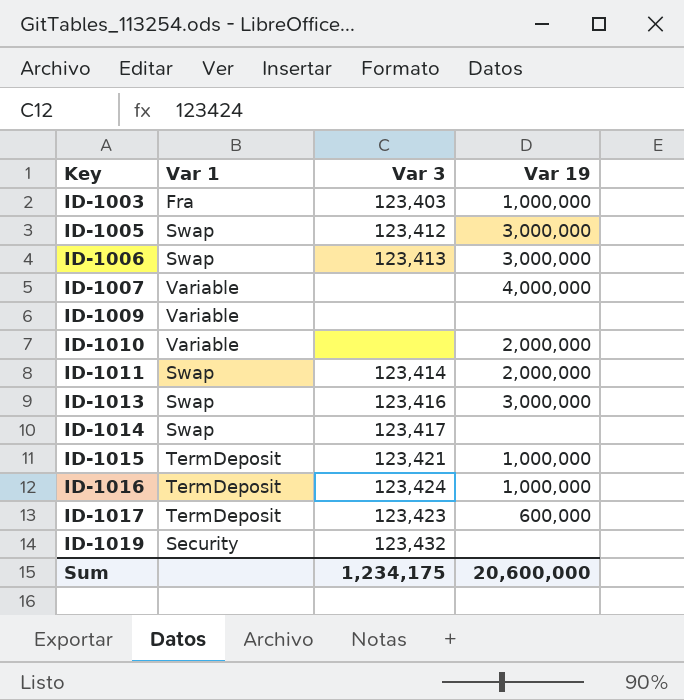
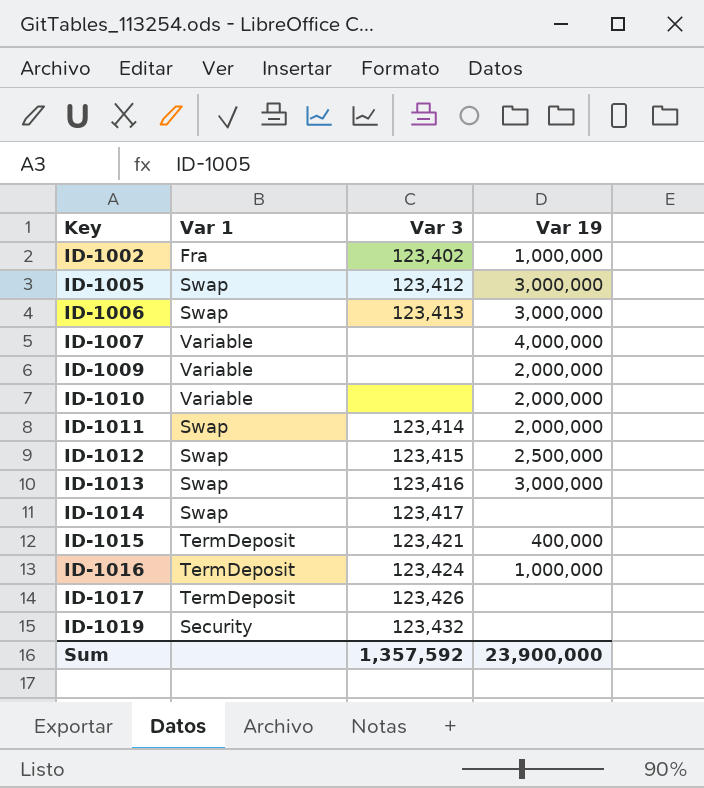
row ID-1003: Fra | 123,403 | 1,000,000 -> none
row ID-1002: none -> Fra | 123,402 | 1,000,000
ID-1009 | Var 19: none -> 2,000,000
row ID-1012: none -> Swap | 123,415 | 2,500,000
ID-1015 | Var 19: 1,000,000 -> 400,000
ID-1017 | Var 3: 123,423 -> 123,426
ID-1017 | Var 19: 600,000 -> none
Sum | Var 3: 1,234,175 -> 1,357,592
Sum | Var 19: 20,600,000 -> 23,900,000

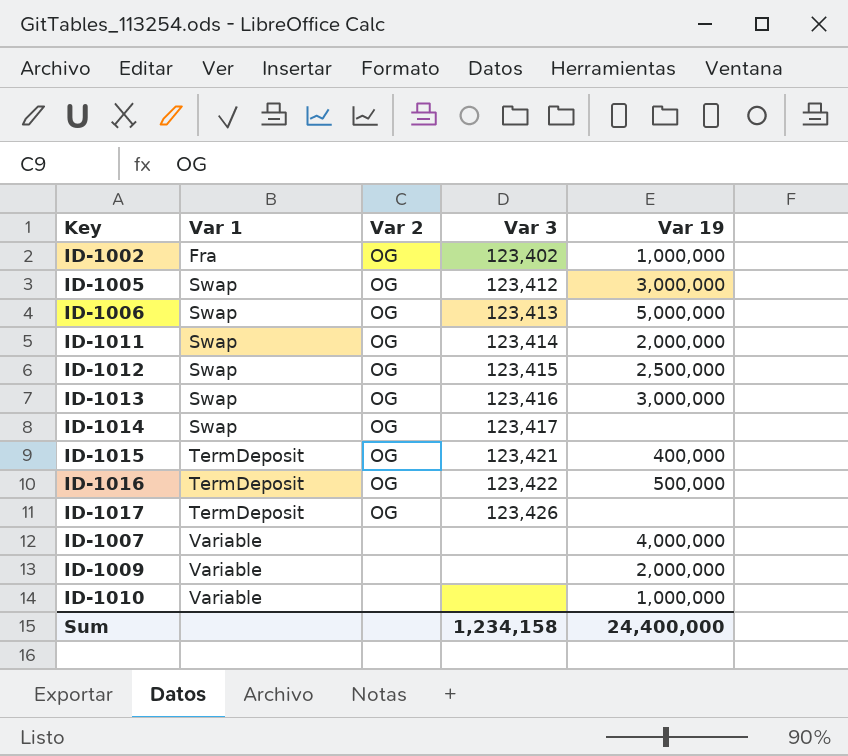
row order: Key ascending -> Var 1 ascending
column Var 2 | position: none -> 3
row ID-1019: Security | 123,432 | none -> none
ID-1006 | Var 19: 3,000,000 -> 5,000,000
ID-1016 | Var 3: 123,424 -> 123,422
ID-1016 | Var 19: 1,000,000 -> 500,000
ID-1010 | Var 19: 2,000,000 -> 1,000,000
Sum | Var 3: 1,357,592 -> 1,234,158
Sum | Var 19: 23,900,000 -> 24,400,000

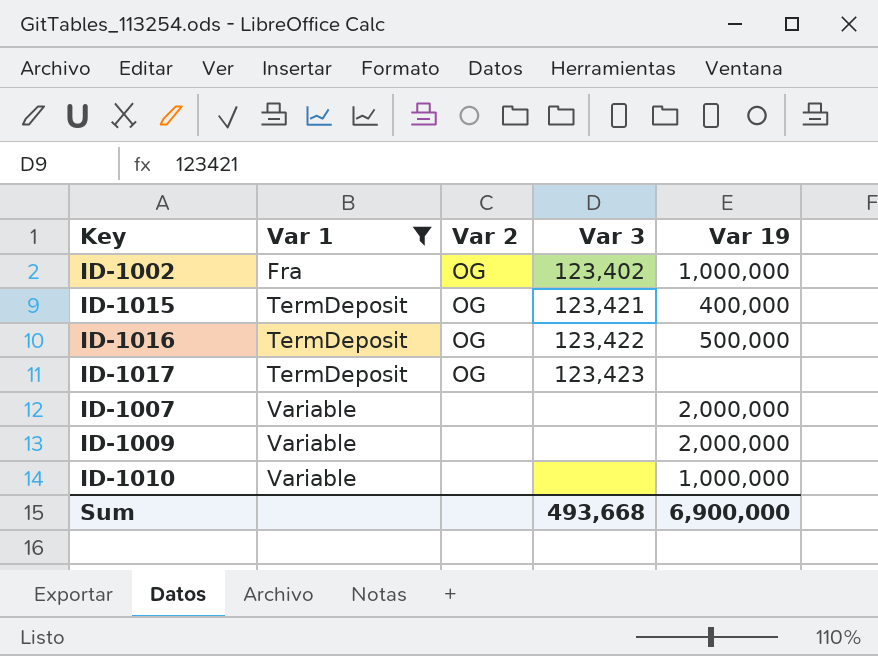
filter: none -> Var 1 != Swap
ID-1017 | Var 3: 123,426 -> 123,423
ID-1007 | Var 19: 4,000,000 -> 2,000,000
Sum | Var 3: 1,234,158 -> 493,668
Sum | Var 19: 24,400,000 -> 6,900,000

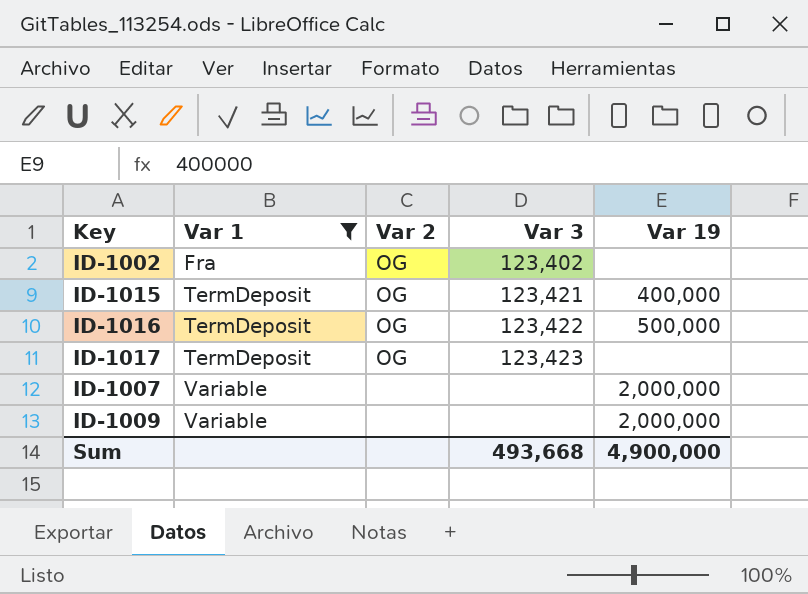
row ID-1010: Variable | none | none | 1,000,000 -> none
ID-1002 | Var 19: 1,000,000 -> none
Sum | Var 19: 6,900,000 -> 4,900,000

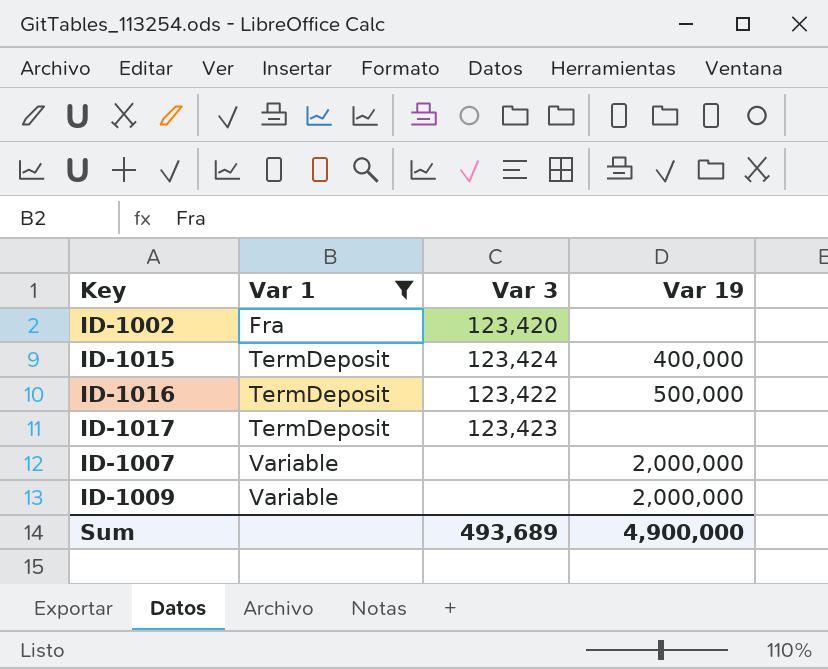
column Var 2 | position: 3 -> none
ID-1002 | Var 3: 123,402 -> 123,420
ID-1015 | Var 3: 123,421 -> 123,424
Sum | Var 3: 493,668 -> 493,689

